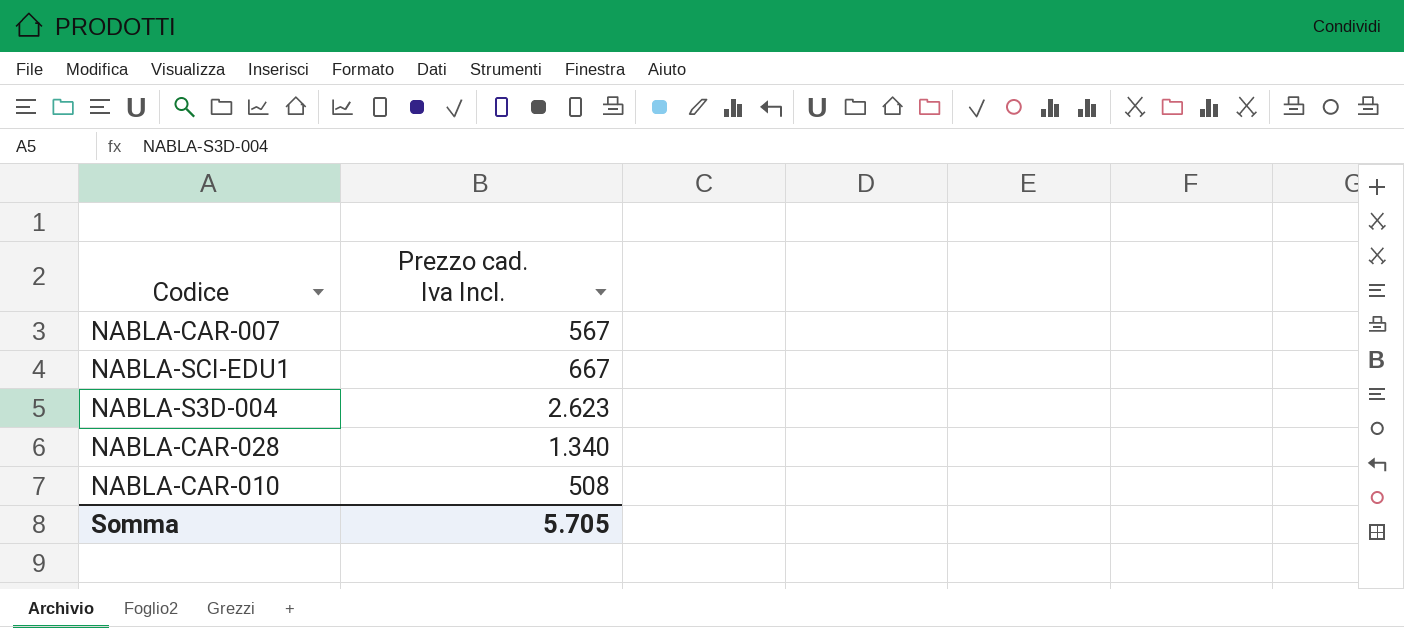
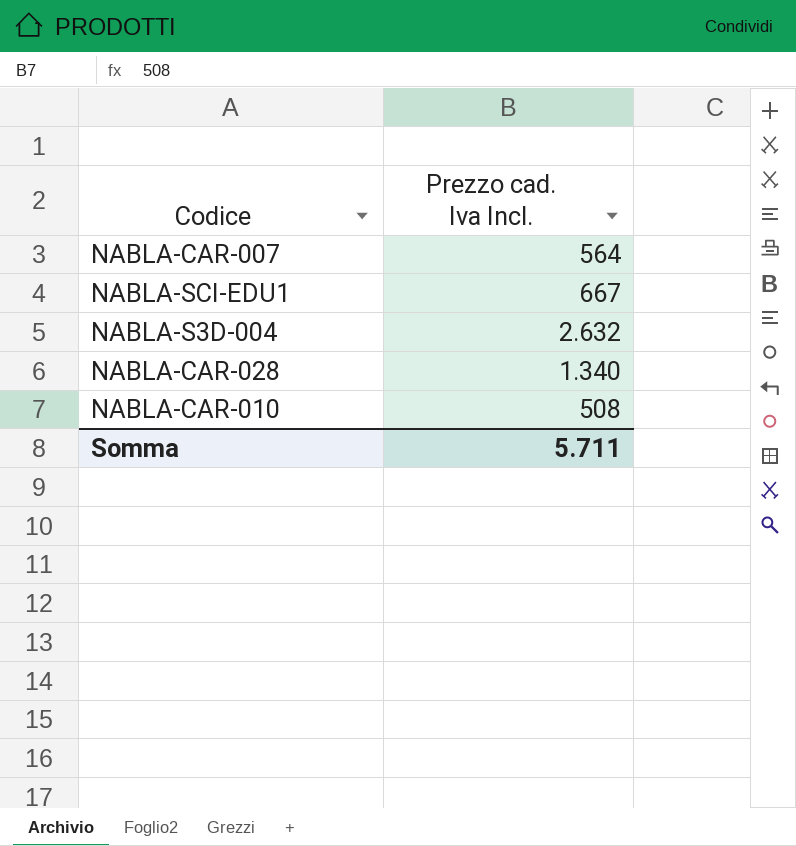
NABLA-CAR-007 | Prezzo cad. Iva Incl.: 567 -> 564
NABLA-S3D-004 | Prezzo cad. Iva Incl.: 2.623 -> 2.632
Somma | Prezzo cad. Iva Incl.: 5.705 -> 5.711

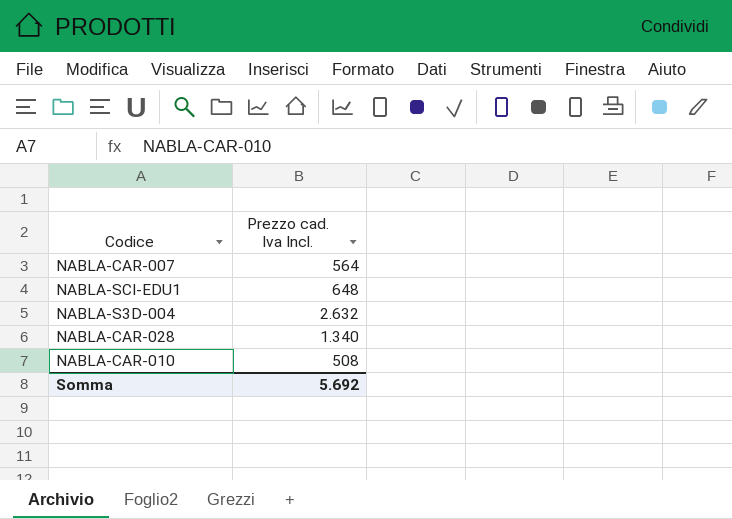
NABLA-SCI-EDU1 | Prezzo cad. Iva Incl.: 667 -> 648
Somma | Prezzo cad. Iva Incl.: 5.711 -> 5.692

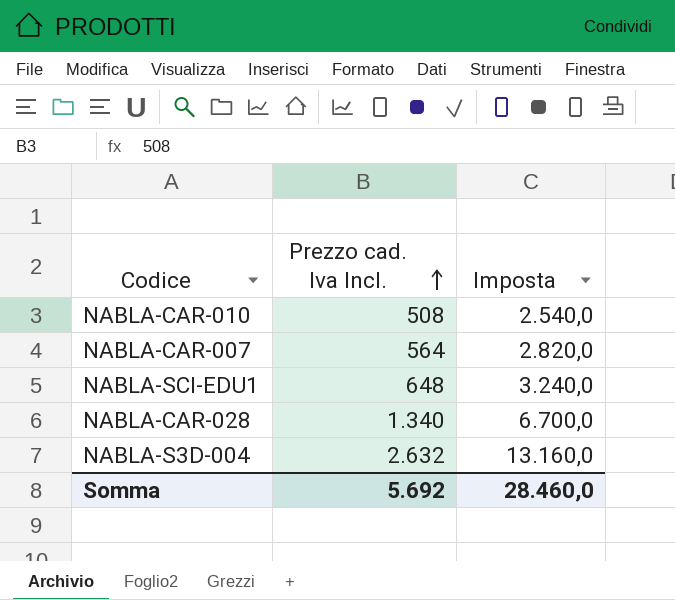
row order: none -> Prezzo cad. Iva Incl. ascending
column Imposta | formula: none -> [Prezzo cad. Iva Incl.] * 5

